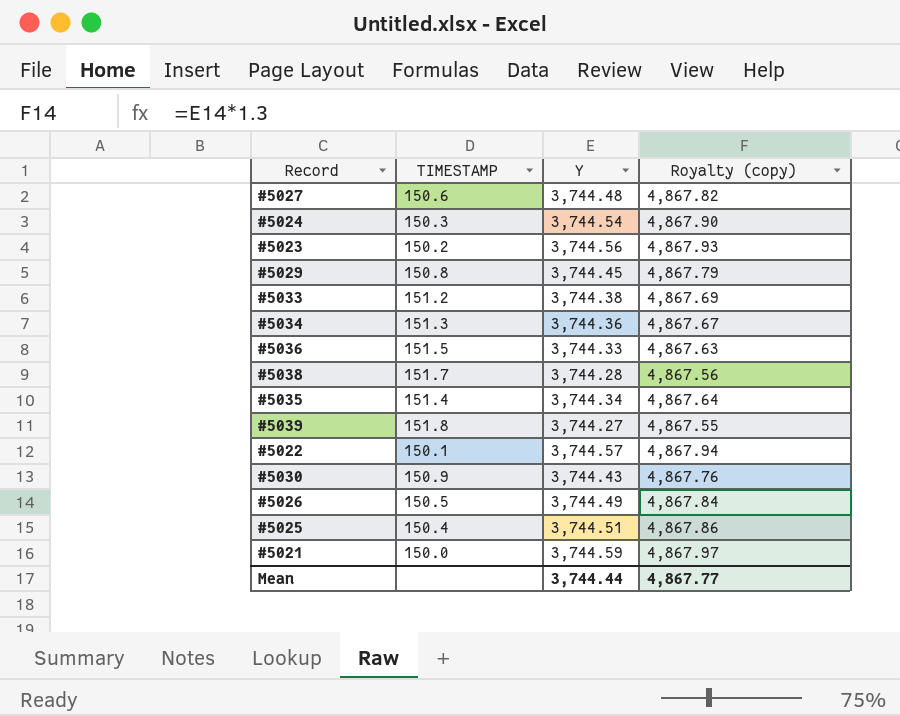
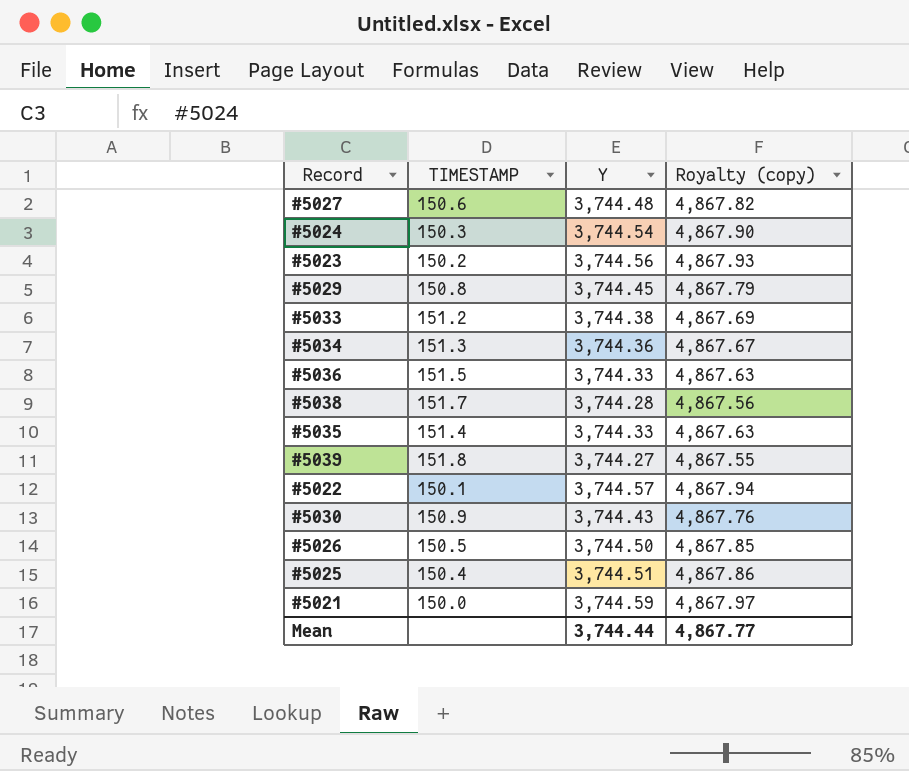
#5035 | Y: 3,744.34 -> 3,744.33
#5035 | Royalty (copy): 4,867.64 -> 4,867.63
#5026 | Y: 3,744.49 -> 3,744.50
#5026 | Royalty (copy): 4,867.84 -> 4,867.85

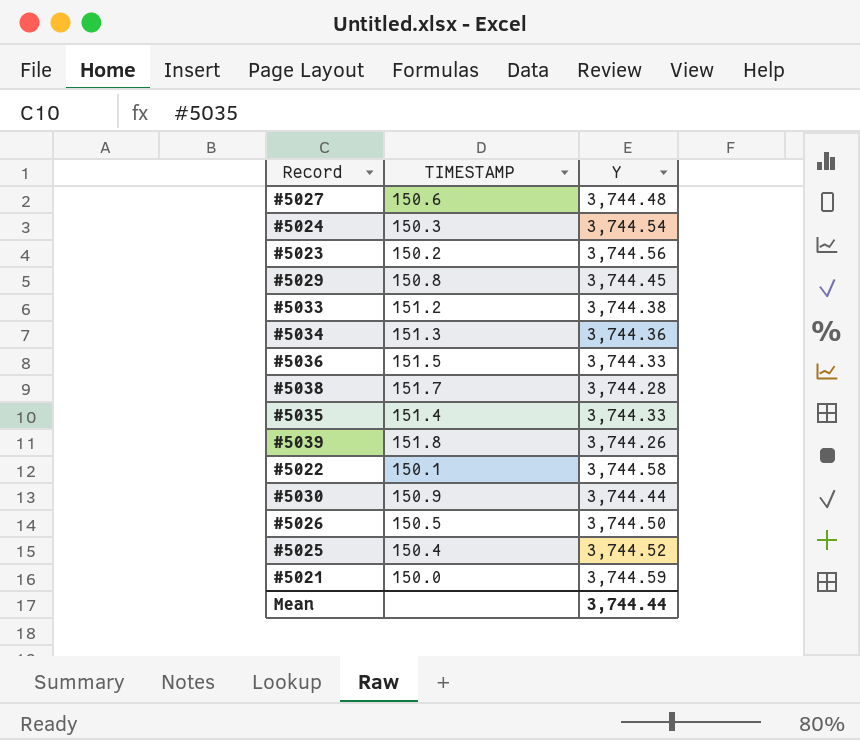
column Royalty (copy) | formula: [Y] * 1.3 -> none
#5039 | Y: 3,744.27 -> 3,744.26
#5022 | Y: 3,744.57 -> 3,744.58
#5030 | Y: 3,744.43 -> 3,744.44
#5025 | Y: 3,744.51 -> 3,744.52

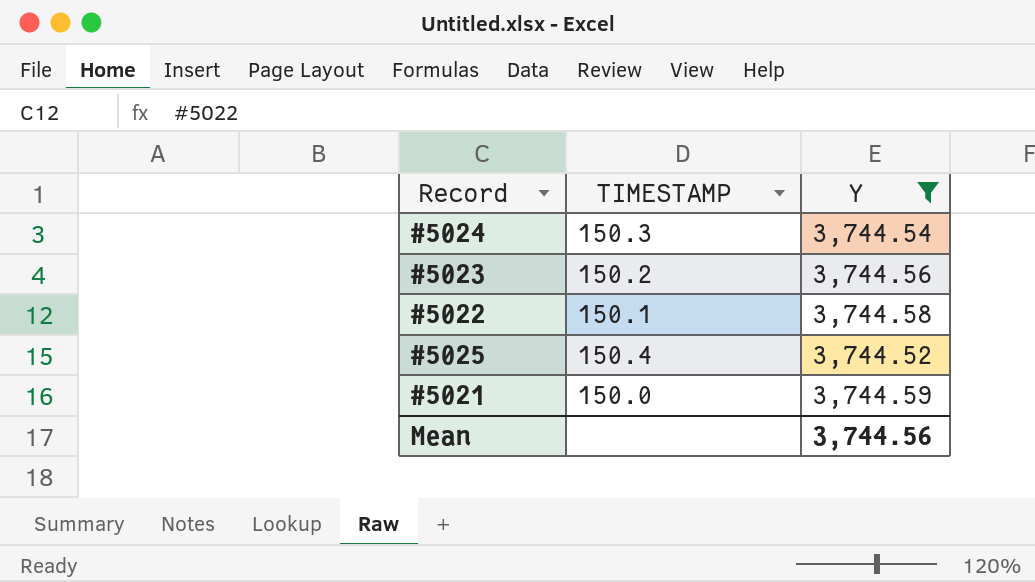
filter: none -> Y >= 3,744.52
Mean | Y: 3,744.44 -> 3,744.56

